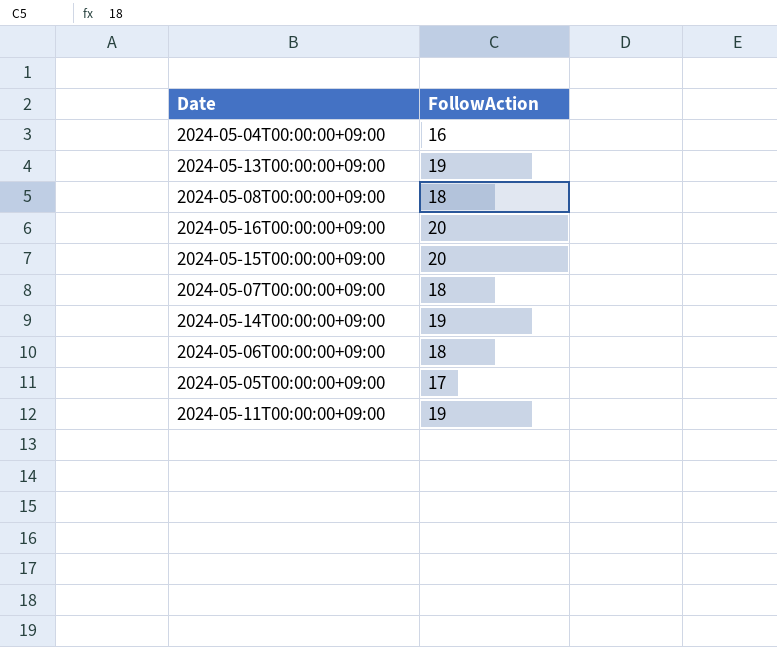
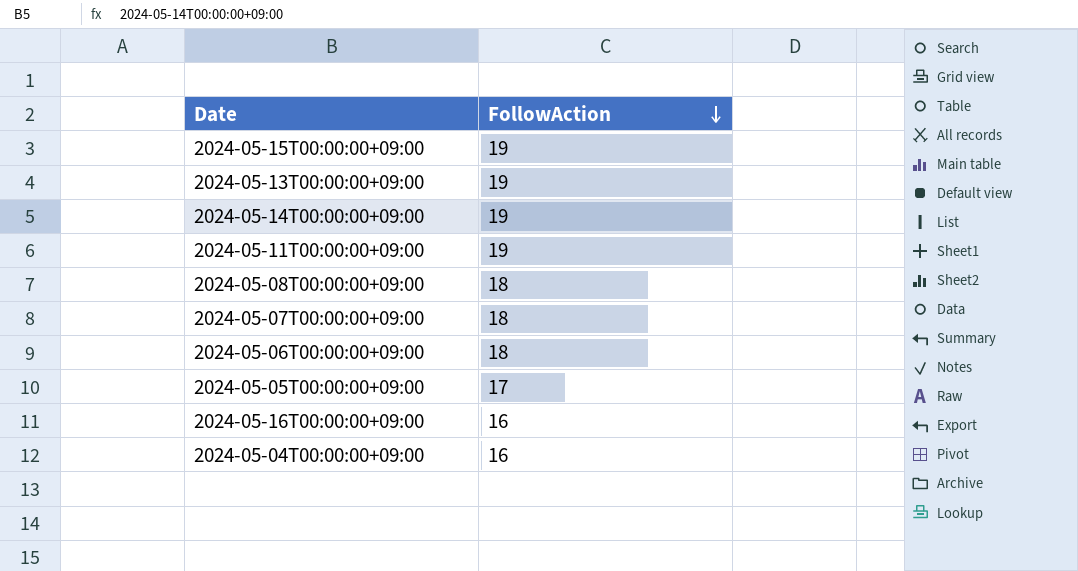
row order: none -> FollowAction descending
2024-05-15T00:00:00+09:00 | FollowAction: 20 -> 19
2024-05-16T00:00:00+09:00 | FollowAction: 20 -> 16

